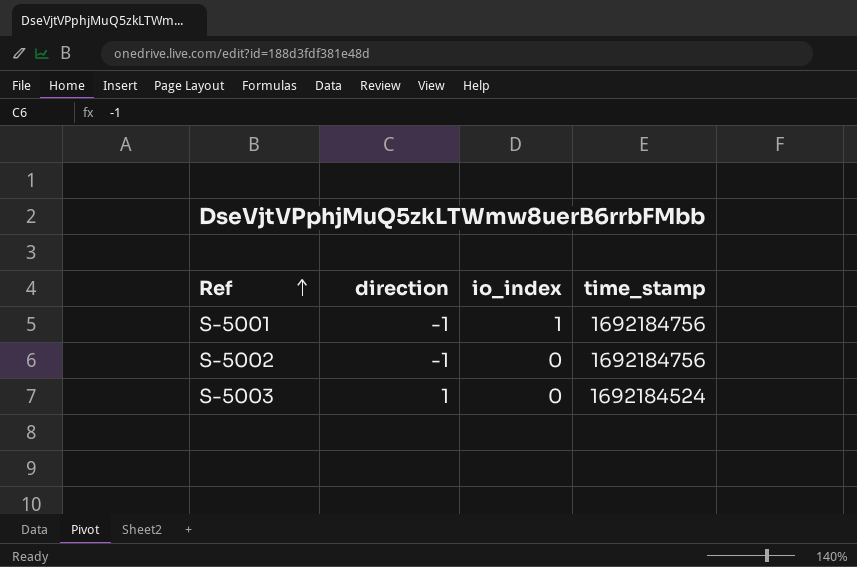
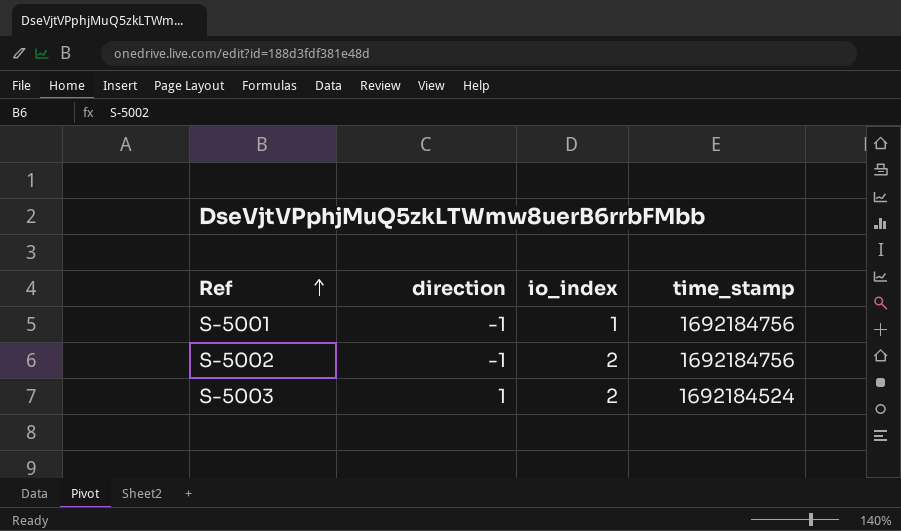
S-5002 | io_index: 0 -> 2
S-5003 | io_index: 0 -> 2

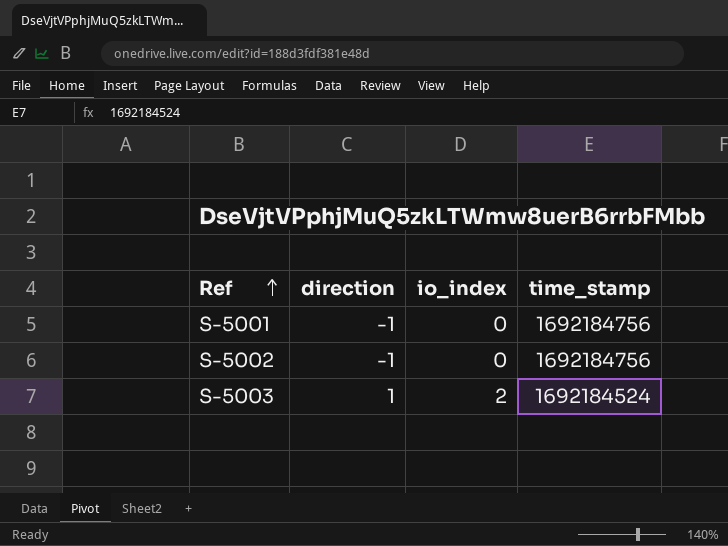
S-5001 | io_index: 1 -> 0
S-5002 | io_index: 2 -> 0

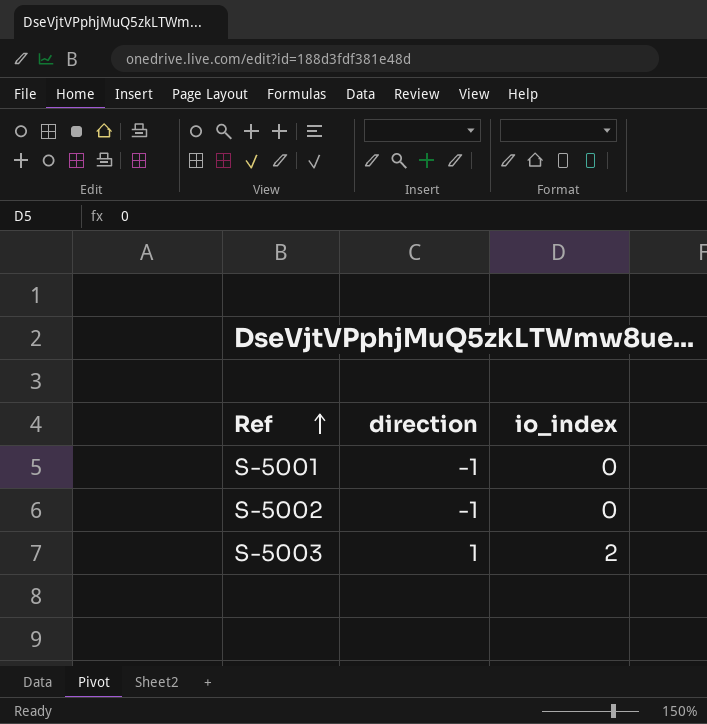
column time_stamp | position: 4 -> none

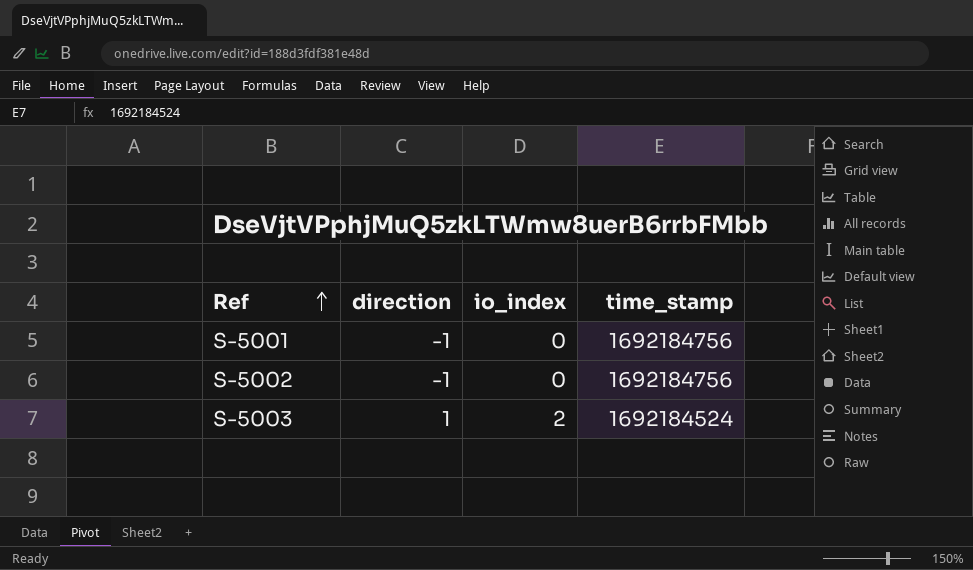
column time_stamp | position: none -> 4

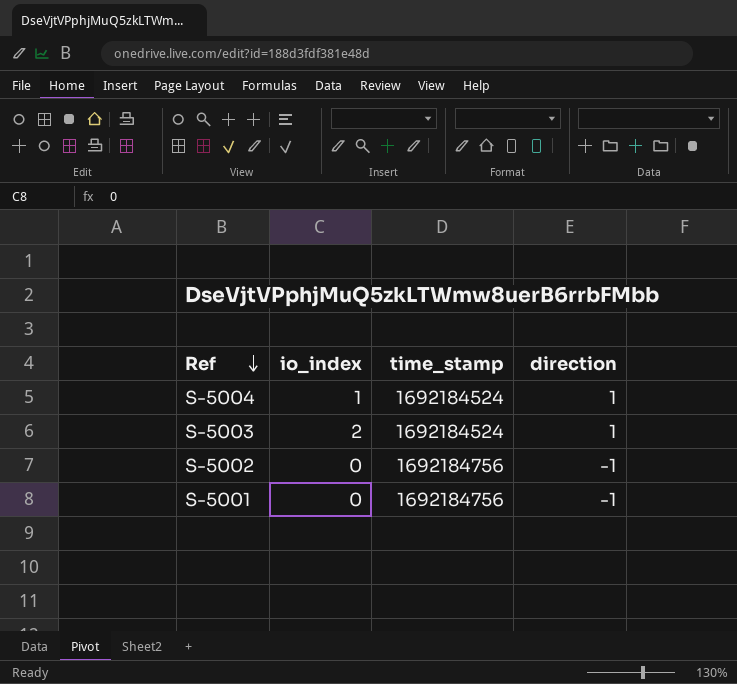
row order: Ref ascending -> Ref descending
column direction | position: 2 -> 4
row S-5004: none -> 1 | 1692184524 | 1

